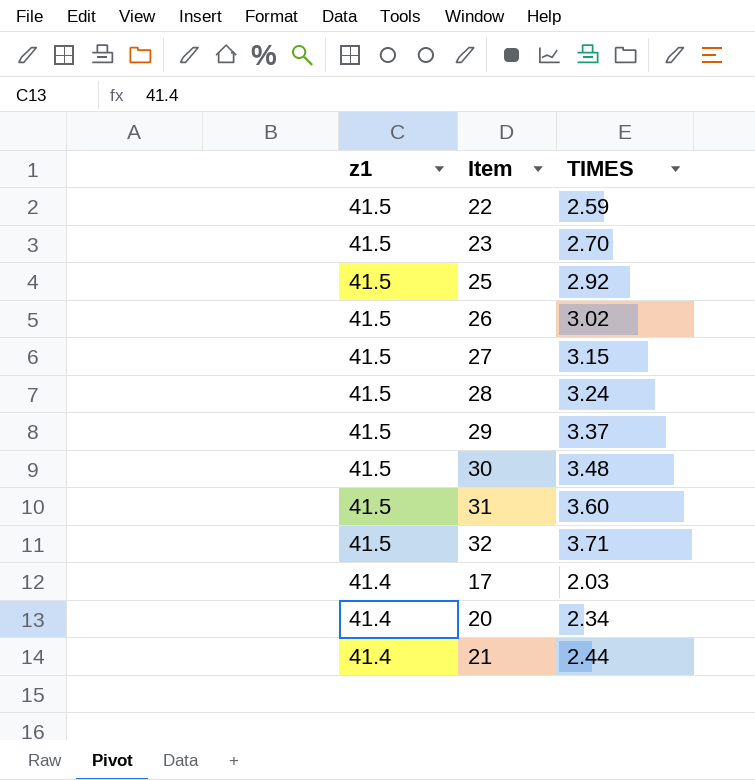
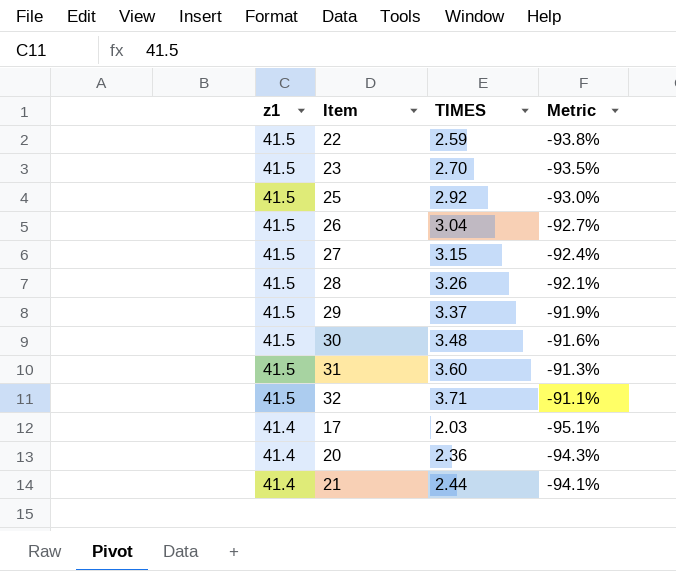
column Metric | formula: none -> ([TIMES] - [z1]) / [z1]
26 | TIMES: 3.02 -> 3.04
28 | TIMES: 3.24 -> 3.26
20 | TIMES: 2.34 -> 2.36

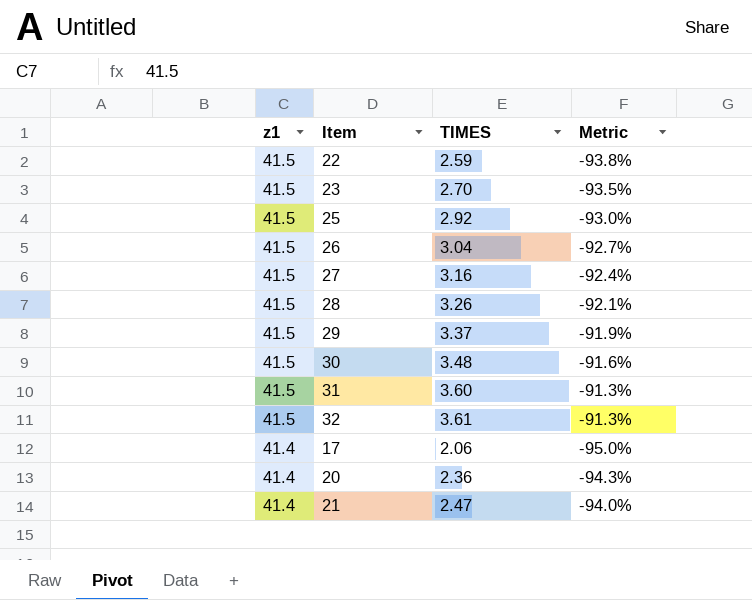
27 | TIMES: 3.15 -> 3.16
32 | TIMES: 3.71 -> 3.61
32 | Metric: -91.1% -> -91.3%
17 | TIMES: 2.03 -> 2.06
17 | Metric: -95.1% -> -95.0%
21 | TIMES: 2.44 -> 2.47
21 | Metric: -94.1% -> -94.0%

